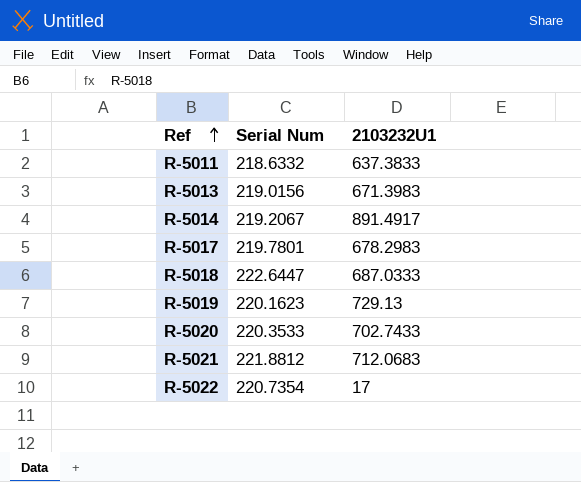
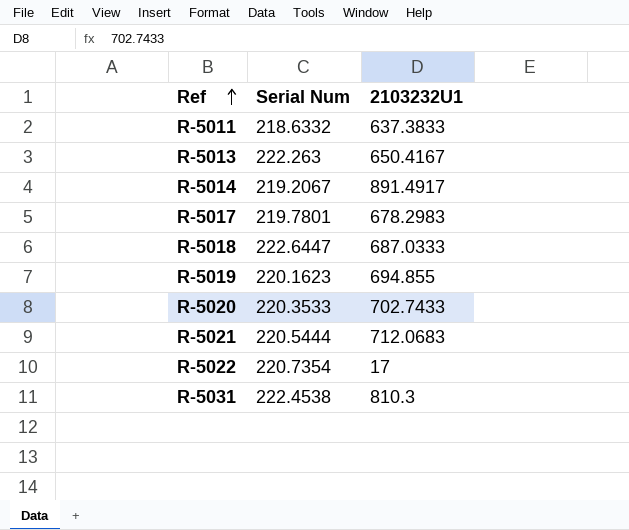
R-5013 | Serial Num: 219.0156 -> 222.263
R-5013 | 2103232U1: 671.3983 -> 650.4167
R-5019 | 2103232U1: 729.13 -> 694.855
R-5021 | Serial Num: 221.8812 -> 220.5444
row R-5031: none -> 222.4538 | 810.3

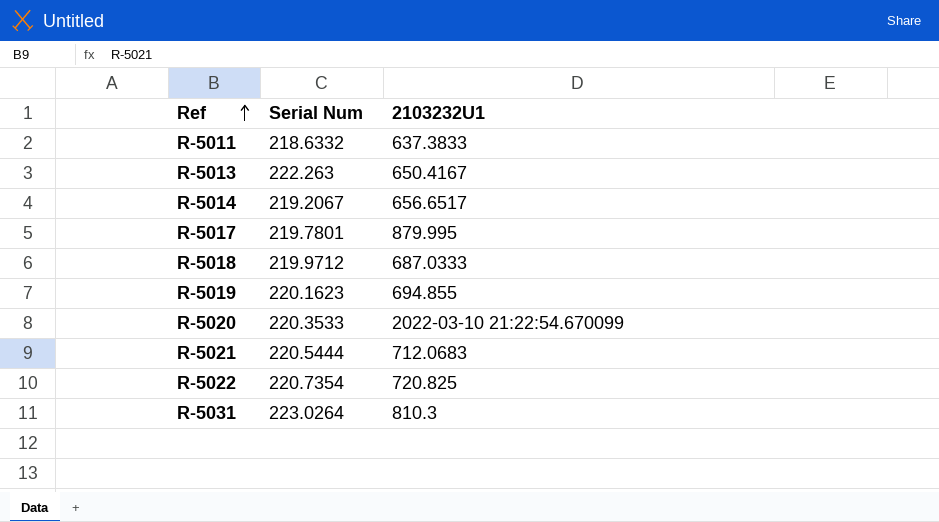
R-5014 | 2103232U1: 891.4917 -> 656.6517
R-5017 | 2103232U1: 678.2983 -> 879.995
R-5018 | Serial Num: 222.6447 -> 219.9712
R-5020 | 2103232U1: 702.7433 -> 2022-03-10 21:22:54.670099
R-5022 | 2103232U1: 17 -> 720.825
R-5031 | Serial Num: 222.4538 -> 223.0264

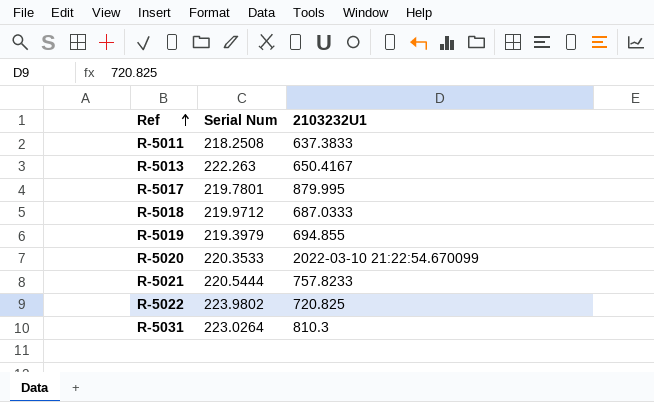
row R-5014: 219.2067 | 656.6517 -> none
R-5011 | Serial Num: 218.6332 -> 218.2508
R-5019 | Serial Num: 220.1623 -> 219.3979
R-5021 | 2103232U1: 712.0683 -> 757.8233
R-5022 | Serial Num: 220.7354 -> 223.9802

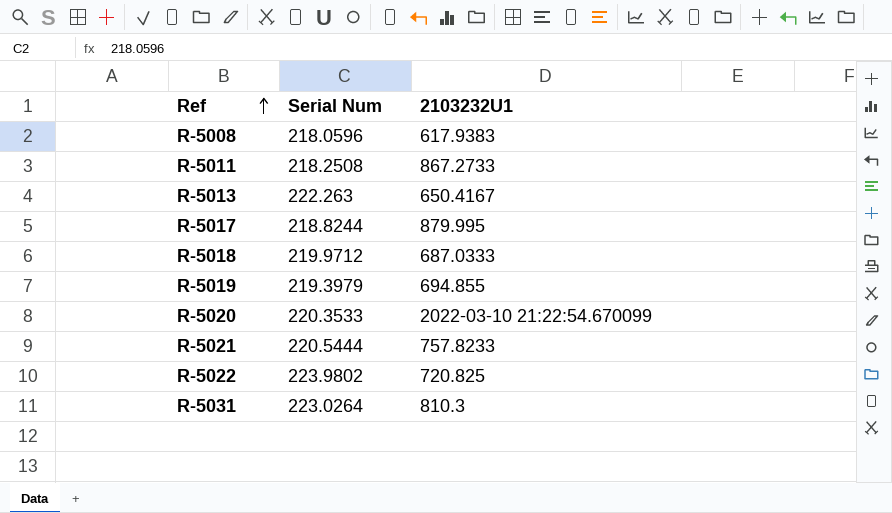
row R-5008: none -> 218.0596 | 617.9383
R-5011 | 2103232U1: 637.3833 -> 867.2733
R-5017 | Serial Num: 219.7801 -> 218.8244

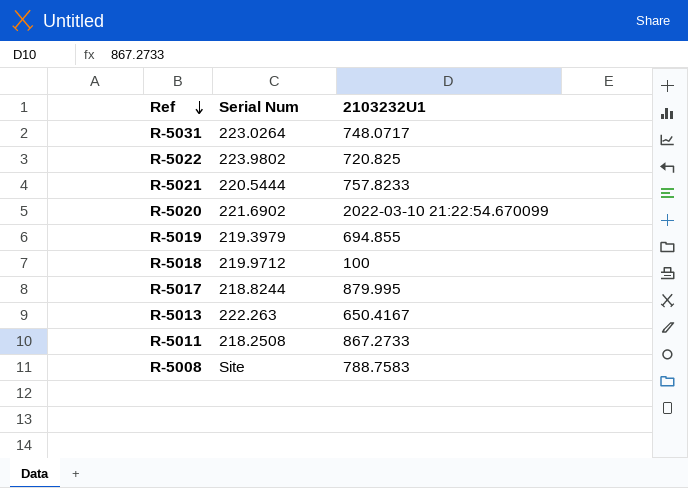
row order: Ref ascending -> Ref descending
R-5031 | 2103232U1: 810.3 -> 748.0717
R-5020 | Serial Num: 220.3533 -> 221.6902
R-5018 | 2103232U1: 687.0333 -> 100
R-5008 | Serial Num: 218.0596 -> Site
R-5008 | 2103232U1: 617.9383 -> 788.7583

